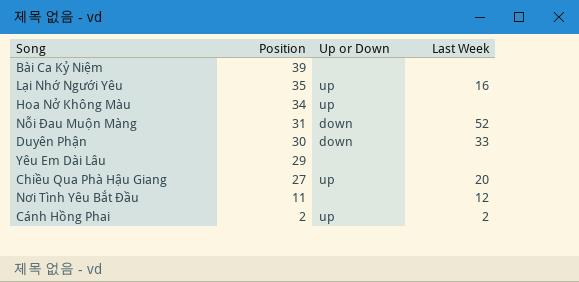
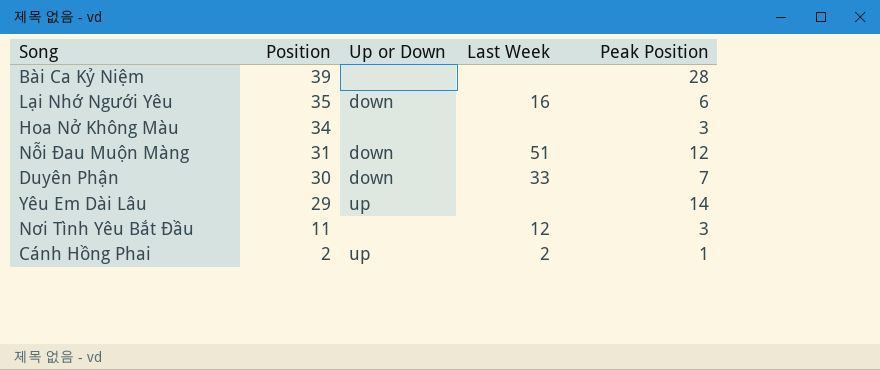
column Peak Position | position: none -> 5
row Chiều Qua Phà Hậu Giang: 27 | up | 20 -> none
Lại Nhớ Người Yêu | Up or Down: up -> down
Hoa Nở Không Màu | Up or Down: up -> none
Nỗi Đau Muộn Màng | Last Week: 52 -> 51
Yêu Em Dài Lâu | Up or Down: none -> up

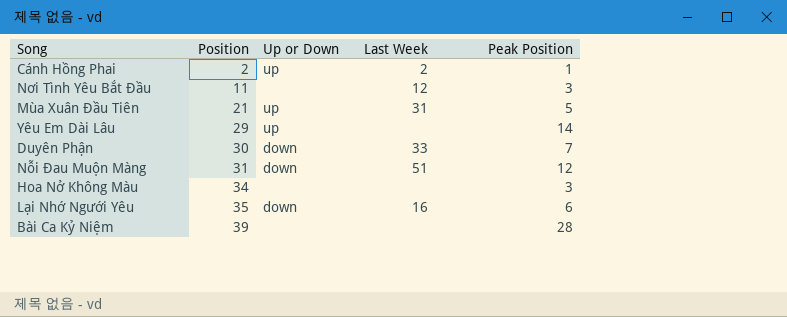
row order: Position descending -> Position ascending
row Mùa Xuân Đầu Tiên: none -> 21 | up | 31 | 5

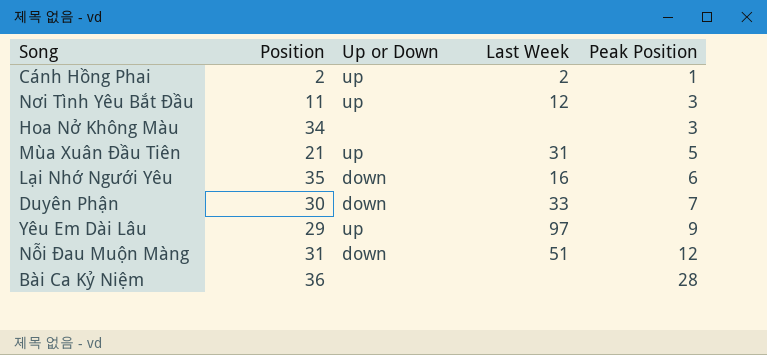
row order: Position ascending -> Peak Position ascending
Nơi Tình Yêu Bắt Đầu | Up or Down: none -> up
Yêu Em Dài Lâu | Last Week: none -> 97
Yêu Em Dài Lâu | Peak Position: 14 -> 9
Bài Ca Kỷ Niệm | Position: 39 -> 36

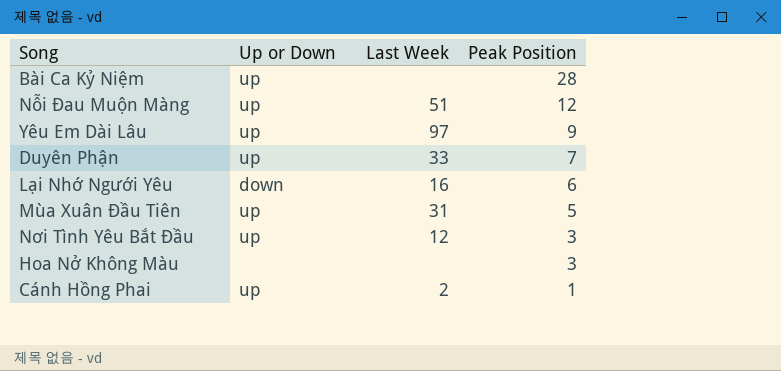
row order: Peak Position ascending -> Peak Position descending
column Position | position: 2 -> none
Bài Ca Kỷ Niệm | Up or Down: none -> up
Nỗi Đau Muộn Màng | Up or Down: down -> up
Duyên Phận | Up or Down: down -> up

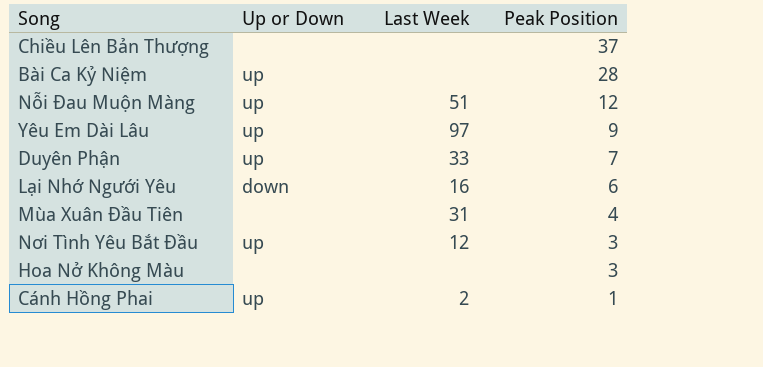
row Chiều Lên Bản Thượng: none -> none | none | 37
Mùa Xuân Đầu Tiên | Up or Down: up -> none
Mùa Xuân Đầu Tiên | Peak Position: 5 -> 4

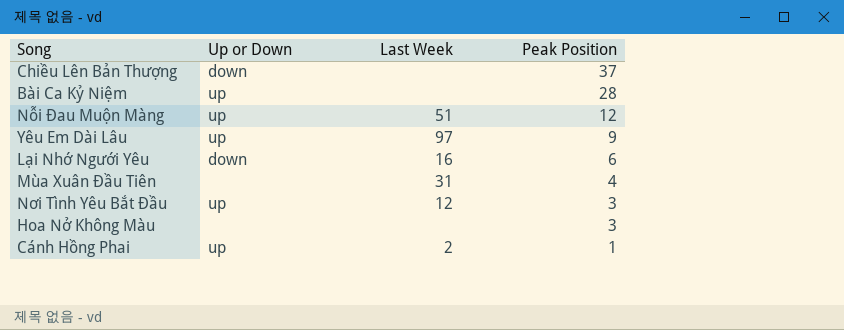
row Duyên Phận: up | 33 | 7 -> none
Chiều Lên Bản Thượng | Up or Down: none -> down

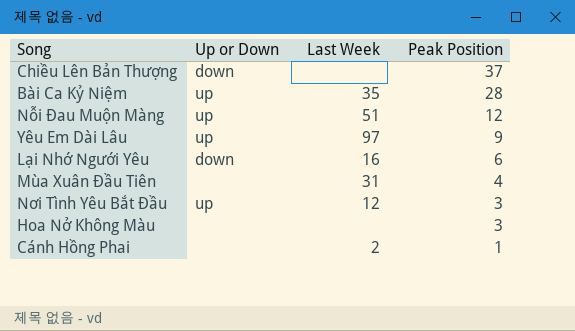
Bài Ca Kỷ Niệm | Last Week: none -> 35
Cánh Hồng Phai | Up or Down: up -> none

